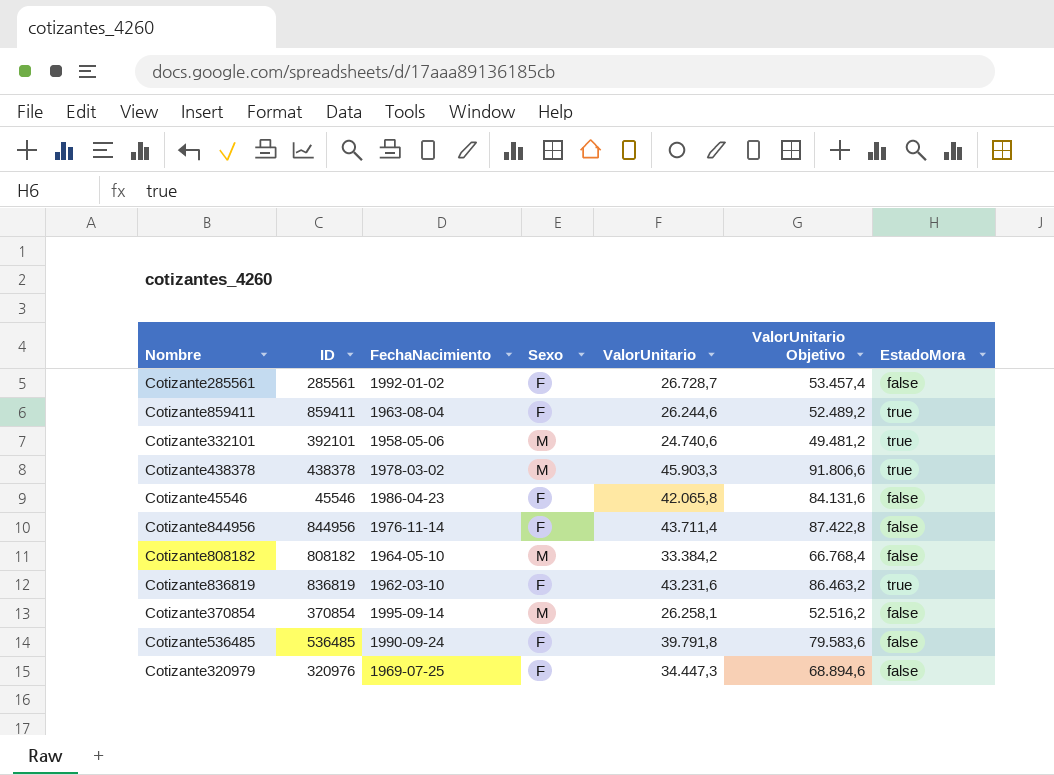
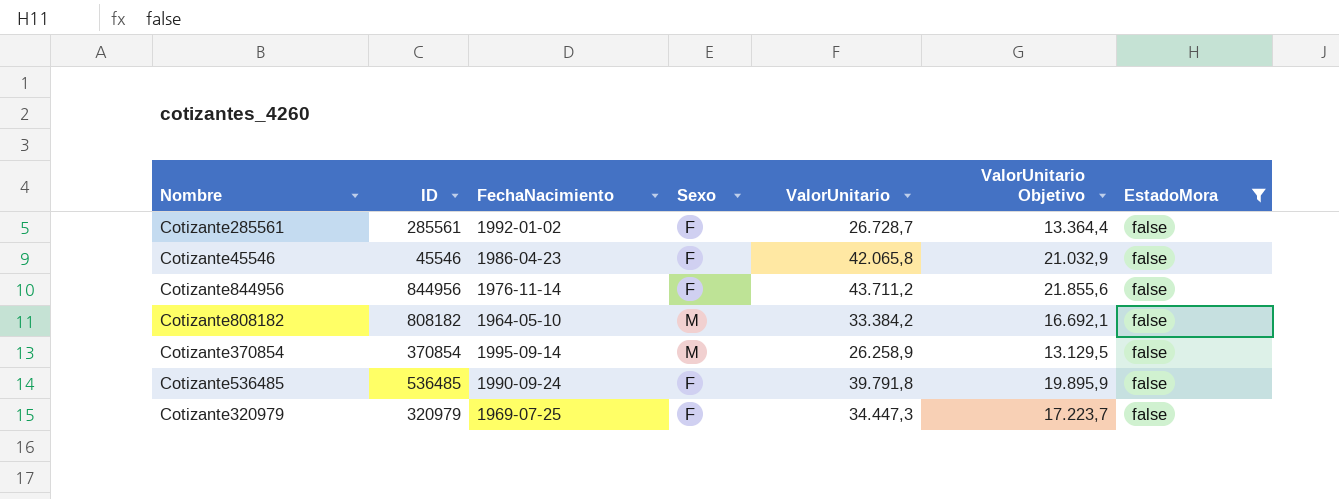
filter: none -> EstadoMora = false
column ValorUnitario Objetivo | formula: [ValorUnitario] * 2 -> [ValorUnitario] * 0,5
Cotizante844956 | ValorUnitario: 43.711,4 -> 43.711,2
Cotizante370854 | ValorUnitario: 26.258,1 -> 26.258,9
Cotizante320979 | ID: 320976 -> 320979

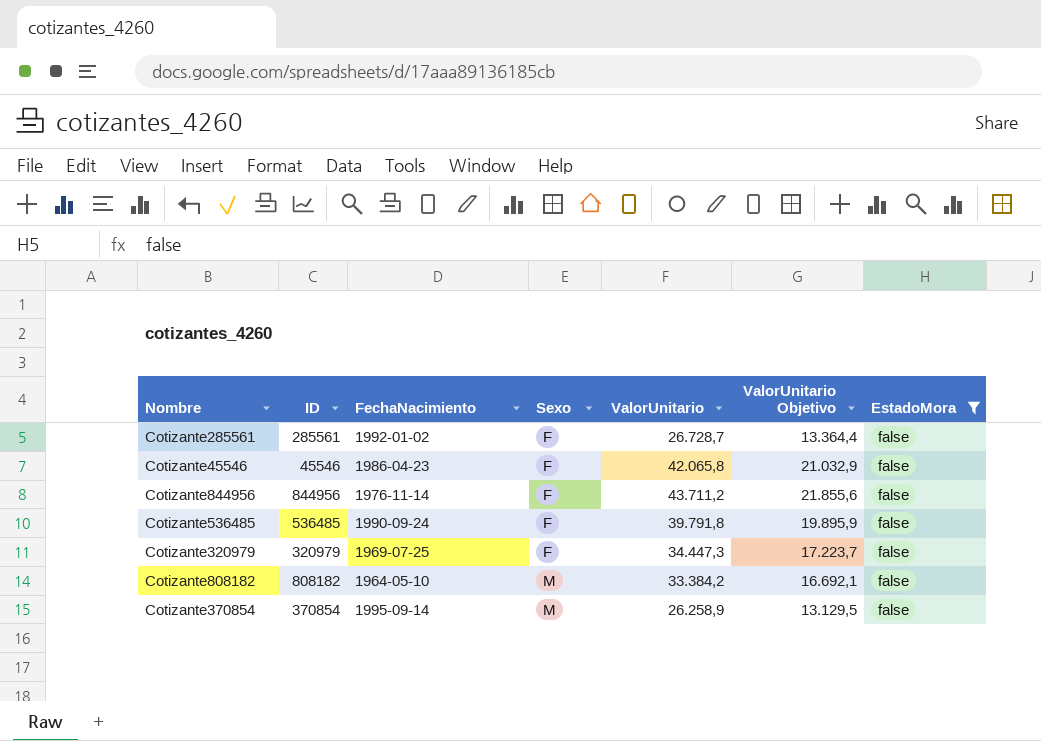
row order: none -> Sexo ascending

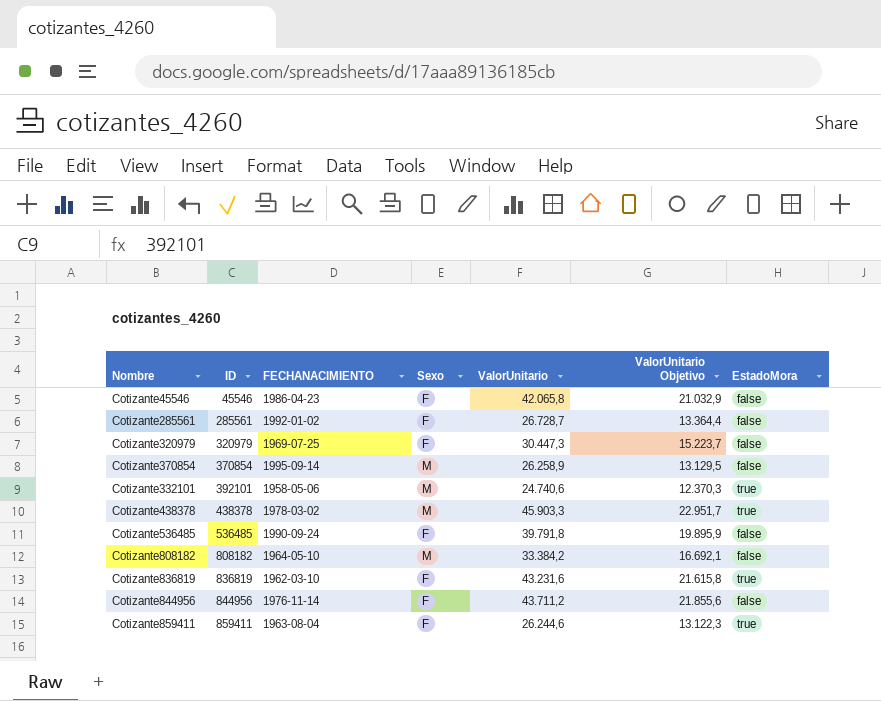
filter: EstadoMora = false -> none
row order: Sexo ascending -> ID ascending
column name: FechaNacimiento -> FECHANACIMIENTO
Cotizante320979 | ValorUnitario: 34.447,3 -> 30.447,3
Cotizante320979 | ValorUnitario Objetivo: 17.223,7 -> 15.223,7

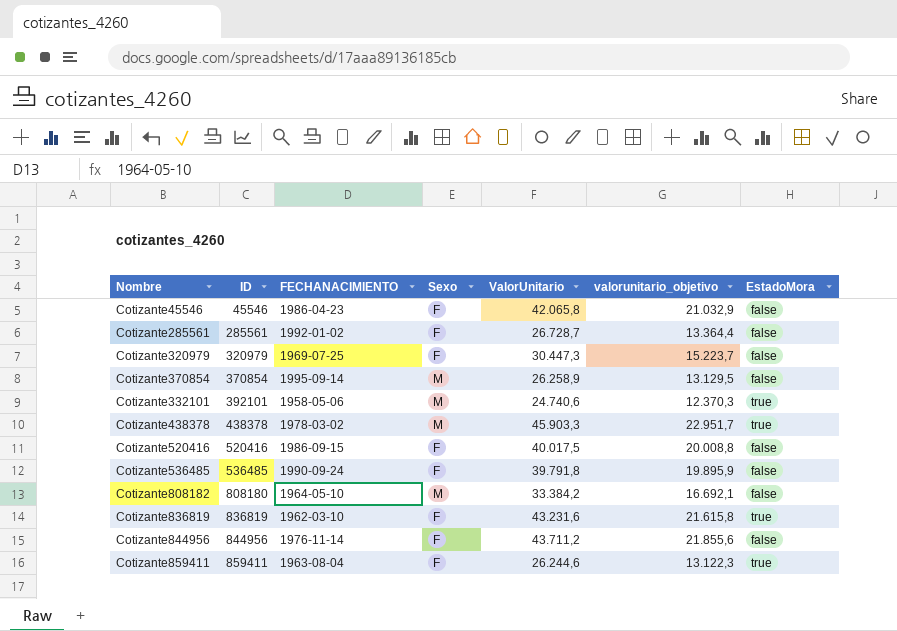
column name: ValorUnitario Objetivo -> valorunitario_objetivo
row Cotizante520416: none -> 520416 | 1986-09-15 | F | 40.017,5 | 20.008,8 | false
Cotizante808182 | ID: 808182 -> 808180

